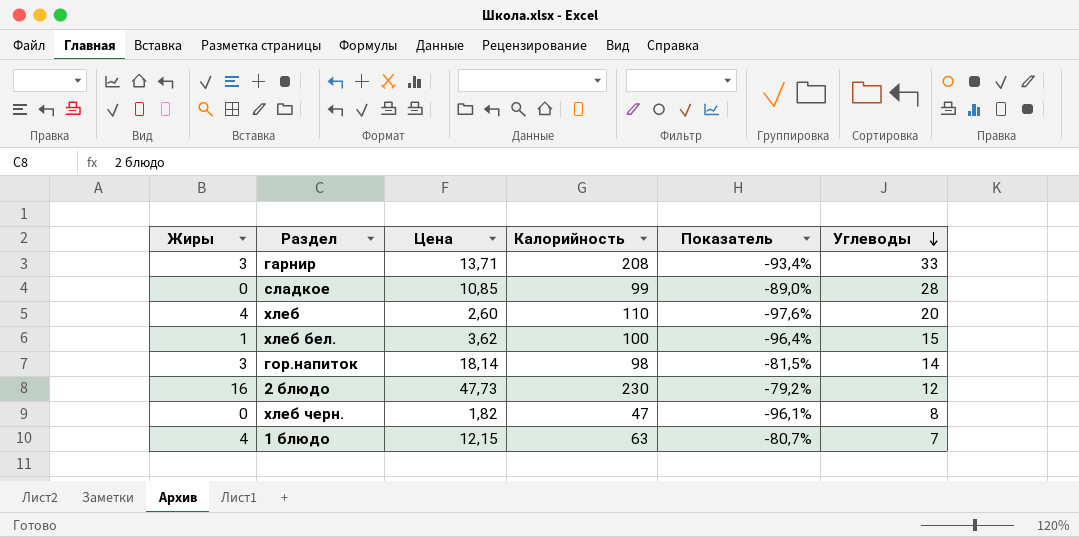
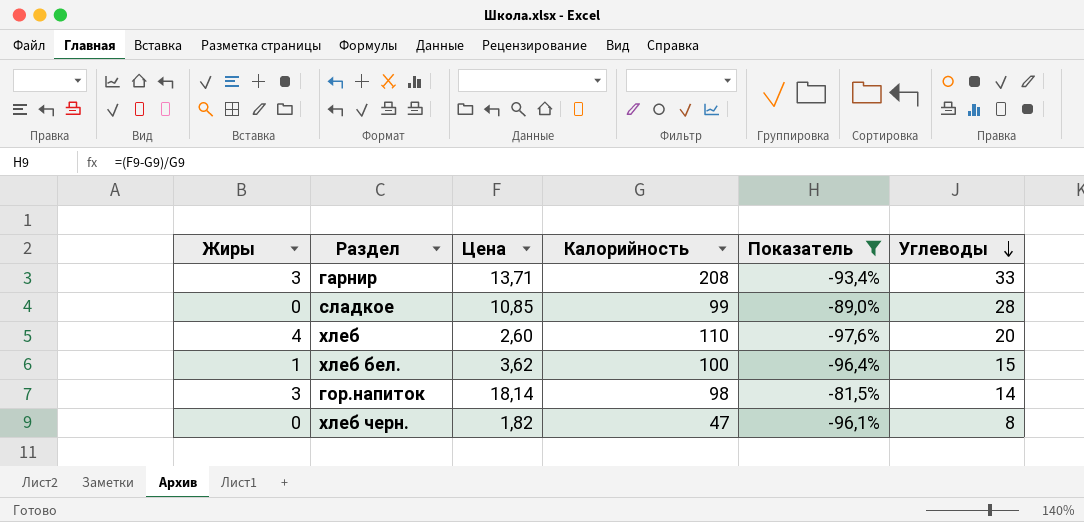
filter: none -> Показатель <= -81,5%

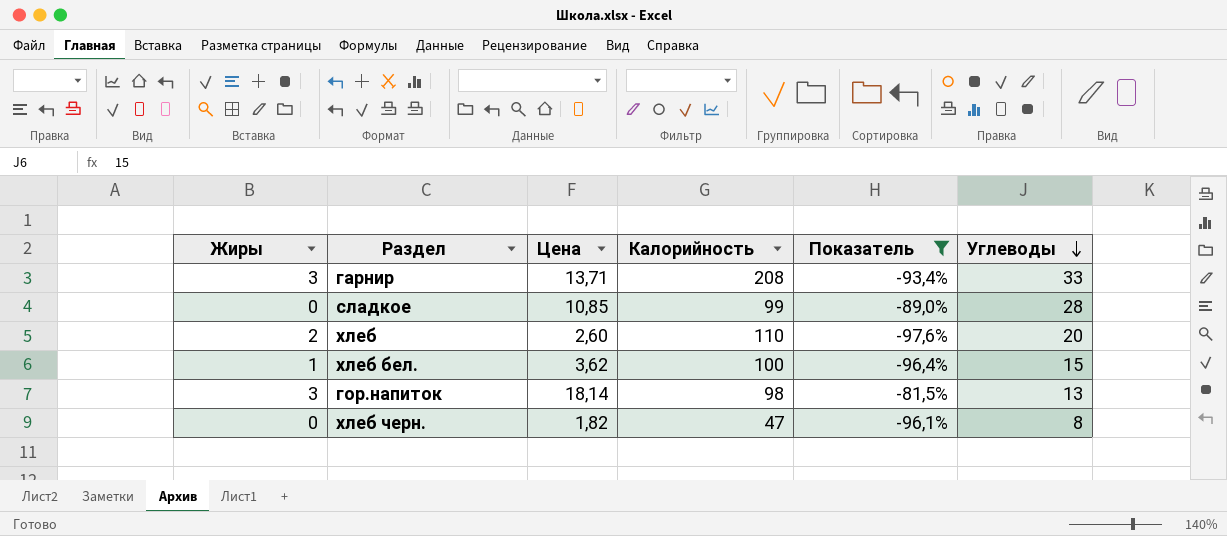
хлеб | Жиры: 4 -> 2
гор.напиток | Углеводы: 14 -> 13

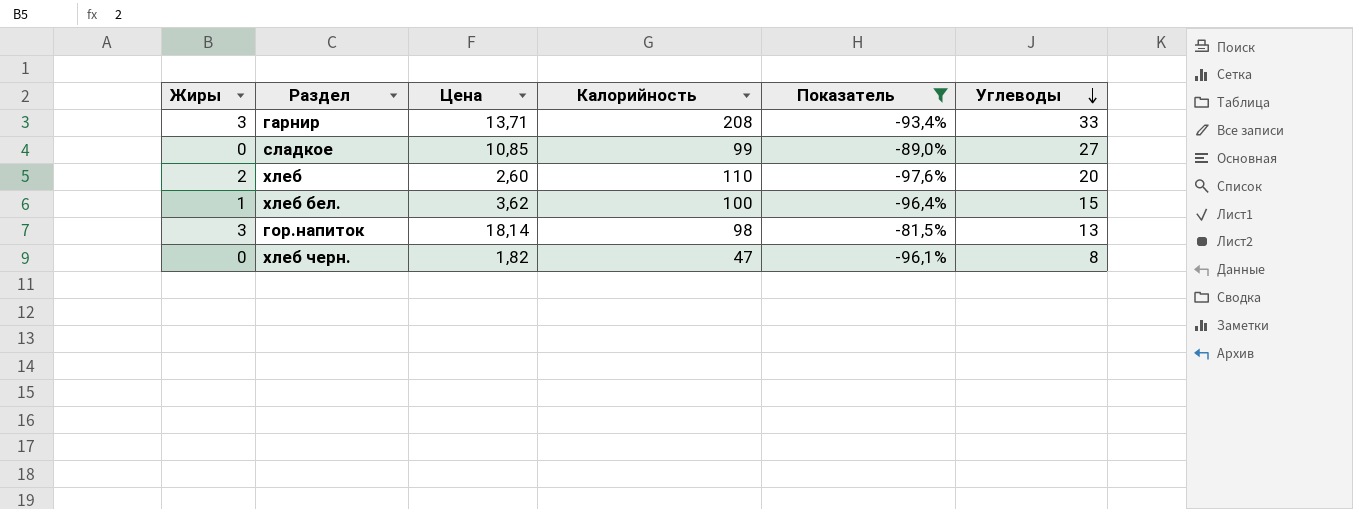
сладкое | Углеводы: 28 -> 27

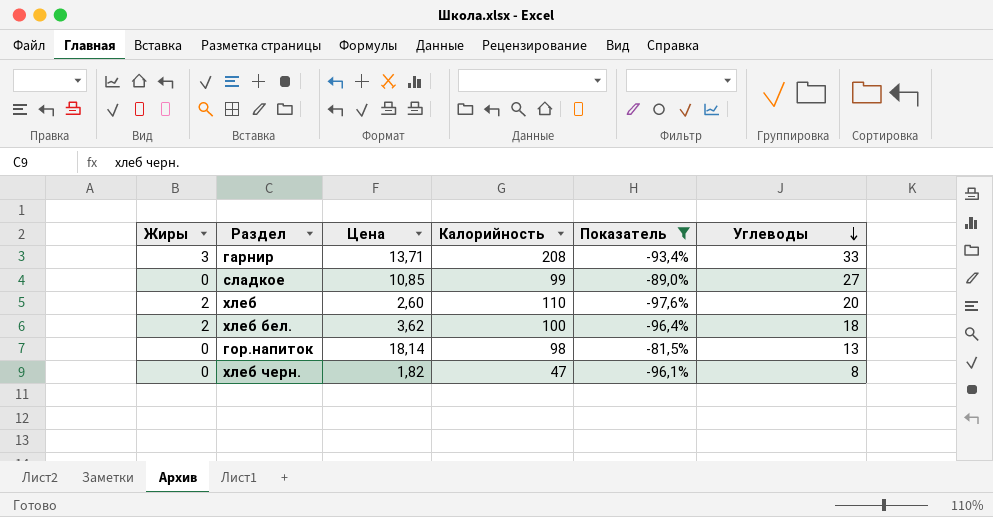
хлеб бел. | Жиры: 1 -> 2
хлеб бел. | Углеводы: 15 -> 18
гор.напиток | Жиры: 3 -> 0

